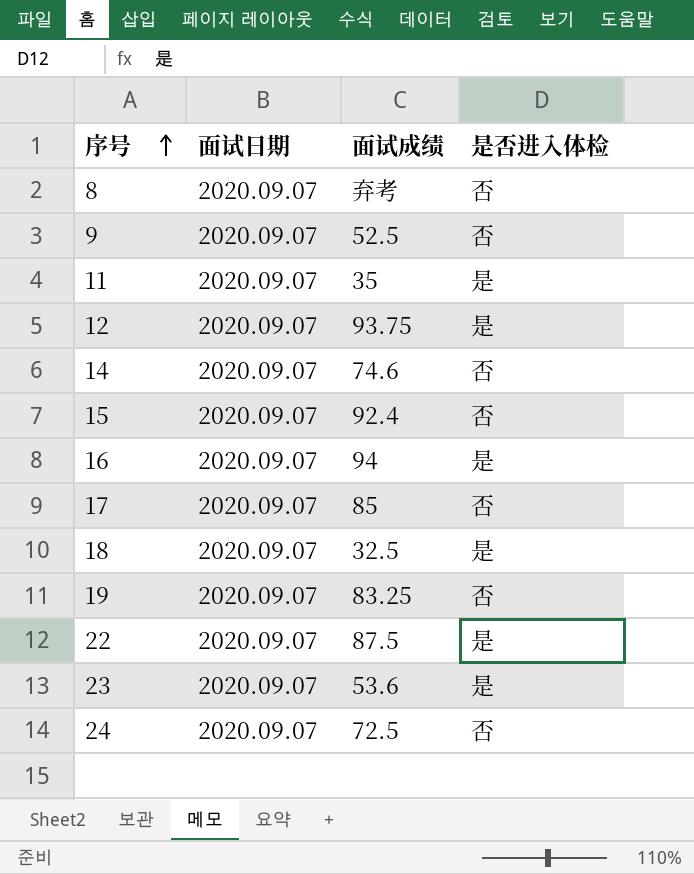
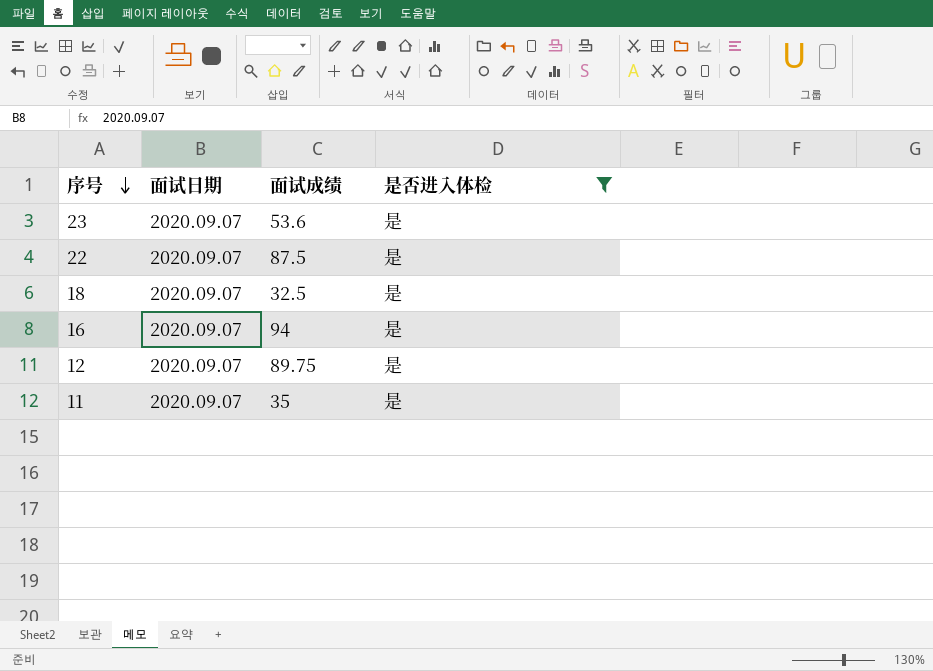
filter: none -> 是否进入体检 = 是
row order: 序号 ascending -> 序号 descending
12 | 面试成绩: 93.75 -> 89.75

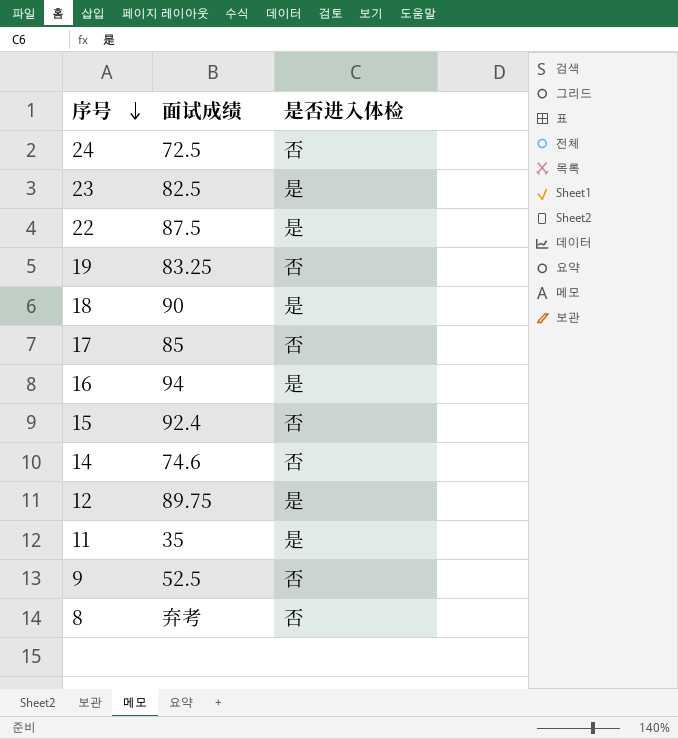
filter: 是否进入体检 = 是 -> none
column 面试日期 | position: 2 -> none
23 | 面试成绩: 53.6 -> 82.5
18 | 面试成绩: 32.5 -> 90

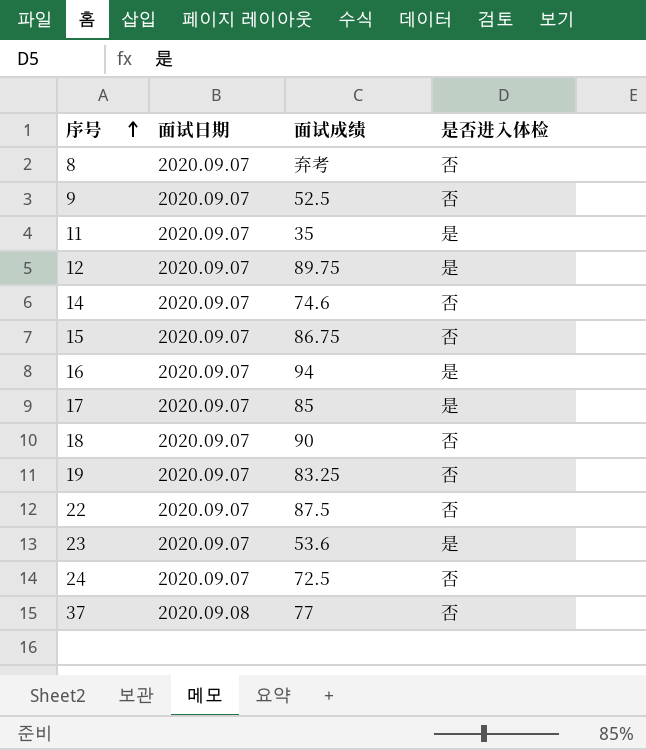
row order: 序号 descending -> 序号 ascending
column 面试日期 | position: none -> 2
15 | 面试成绩: 92.4 -> 86.75
17 | 是否进入体检: 否 -> 是
18 | 是否进入体检: 是 -> 否
22 | 是否进入体检: 是 -> 否
23 | 面试成绩: 82.5 -> 53.6
row 37: none -> 2020.09.08 | 77 | 否

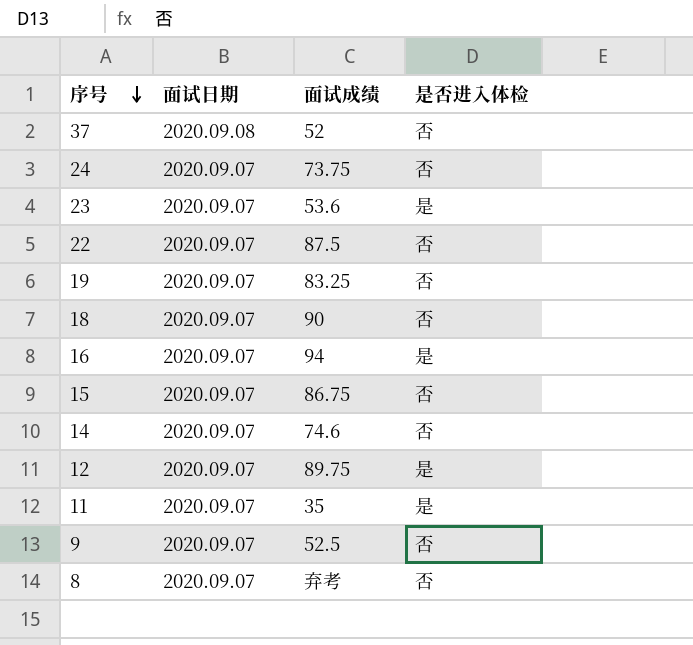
row order: 序号 ascending -> 序号 descending
row 17: 2020.09.07 | 85 | 是 -> none
37 | 面试成绩: 77 -> 52
24 | 面试成绩: 72.5 -> 73.75

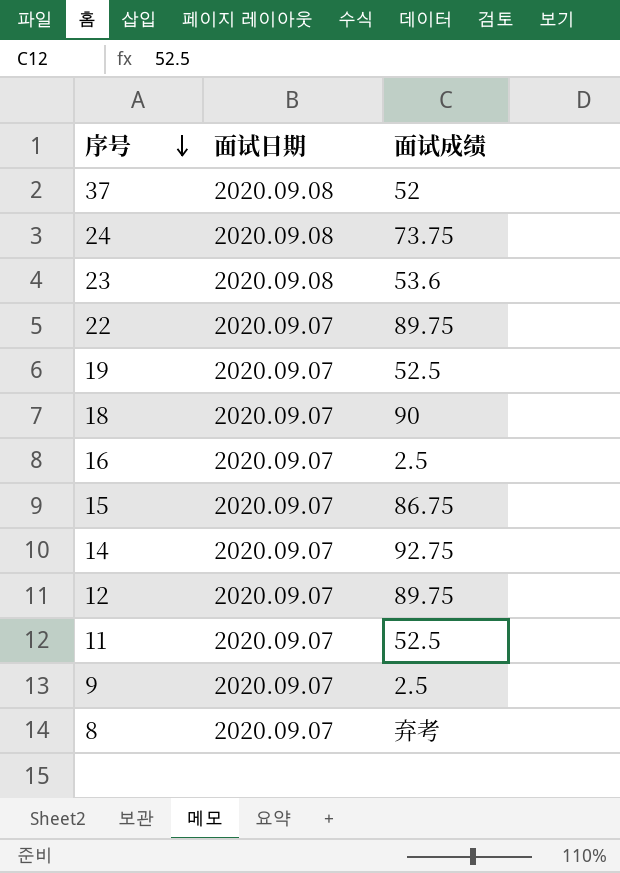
column 是否进入体检 | position: 4 -> none
24 | 面试日期: 2020.09.07 -> 2020.09.08
23 | 面试日期: 2020.09.07 -> 2020.09.08
22 | 面试成绩: 87.5 -> 89.75
19 | 面试成绩: 83.25 -> 52.5
16 | 面试成绩: 94 -> 2.5
14 | 面试成绩: 74.6 -> 92.75
11 | 面试成绩: 35 -> 52.5
9 | 面试成绩: 52.5 -> 2.5

